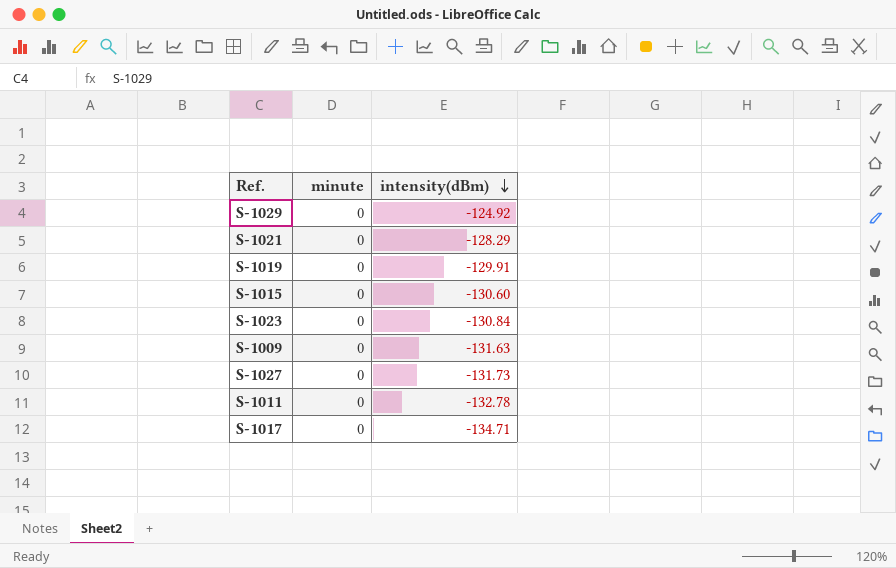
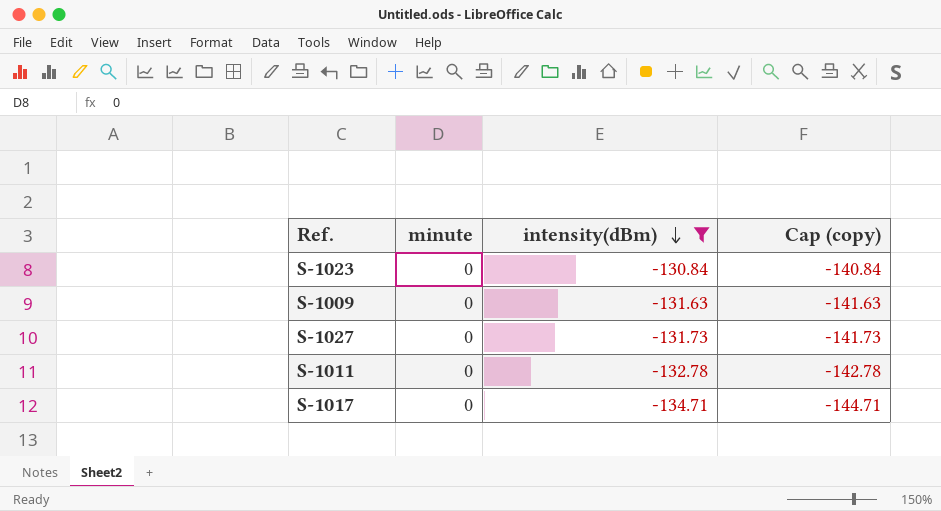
filter: none -> intensity(dBm) <= -130.84
column Cap (copy) | formula: none -> [intensity(dBm)] - 10

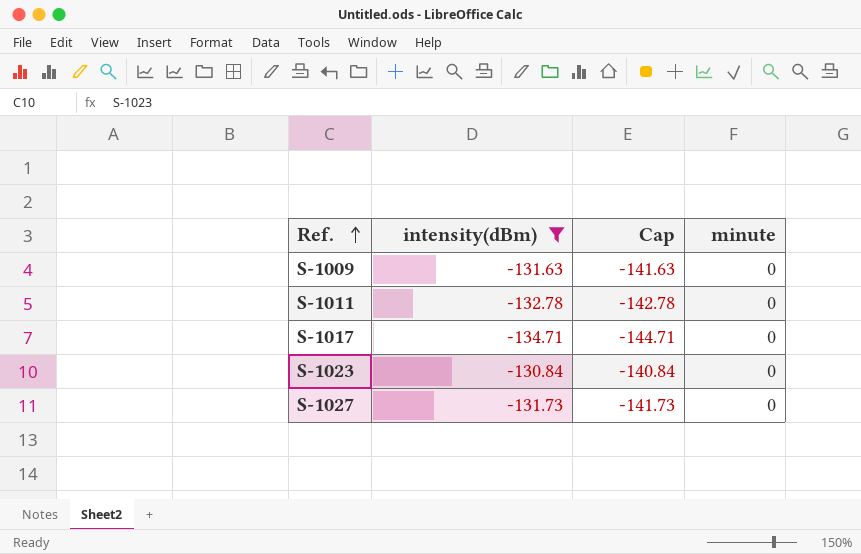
row order: intensity(dBm) descending -> Ref. ascending
column name: Cap (copy) -> Cap
column minute | position: 2 -> 4

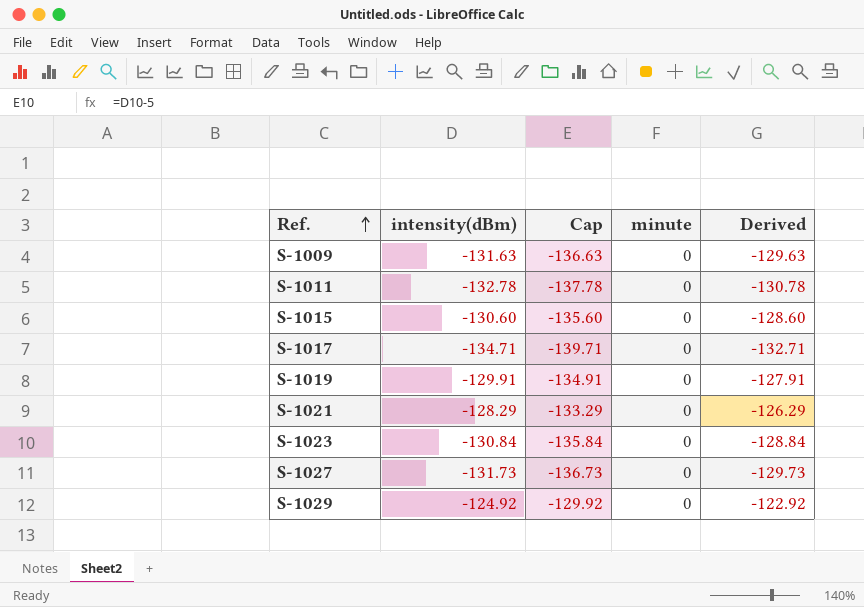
filter: intensity(dBm) <= -130.84 -> none
column Cap | formula: [intensity(dBm)] - 10 -> [intensity(dBm)] - 5
column Derived | formula: none -> [intensity(dBm)] + 2

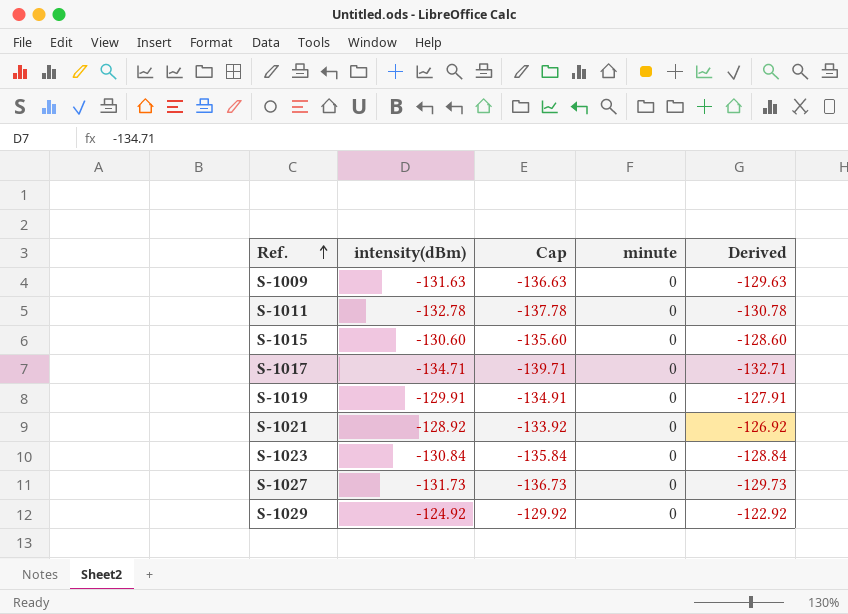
S-1021 | intensity(dBm): -128.29 -> -128.92
S-1021 | Cap: -133.29 -> -133.92
S-1021 | Derived: -126.29 -> -126.92

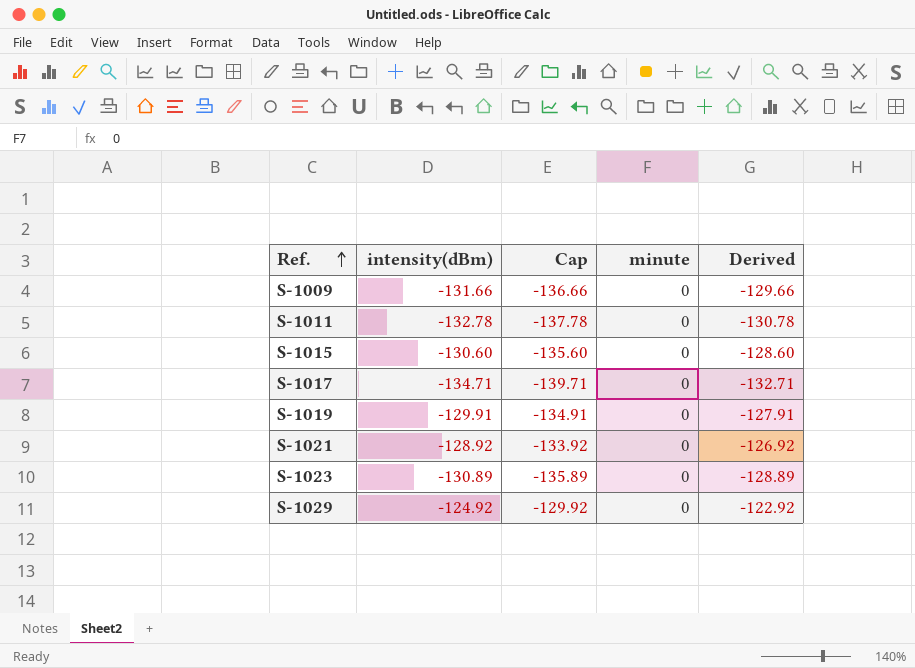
row S-1027: -131.73 | -136.73 | 0 | -129.73 -> none
S-1009 | intensity(dBm): -131.63 -> -131.66
S-1009 | Cap: -136.63 -> -136.66
S-1009 | Derived: -129.63 -> -129.66
S-1023 | intensity(dBm): -130.84 -> -130.89
S-1023 | Cap: -135.84 -> -135.89
S-1023 | Derived: -128.84 -> -128.89

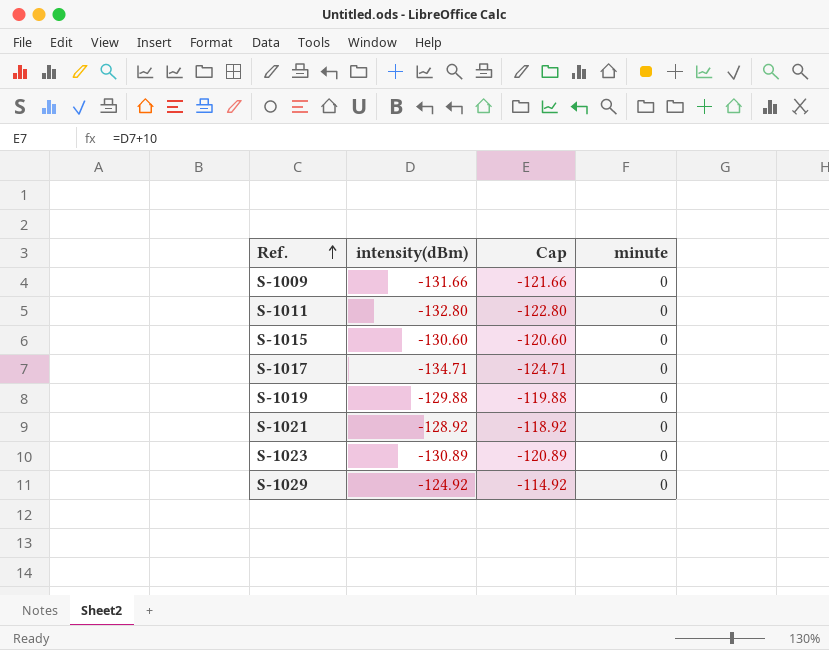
column Derived | formula: [intensity(dBm)] + 2 -> none
column Cap | formula: [intensity(dBm)] - 5 -> [intensity(dBm)] + 10
S-1011 | intensity(dBm): -132.78 -> -132.80
S-1019 | intensity(dBm): -129.91 -> -129.88

